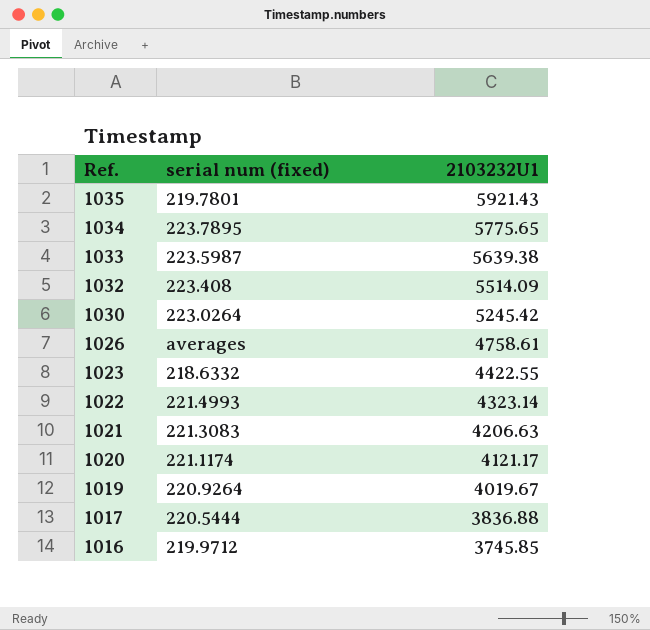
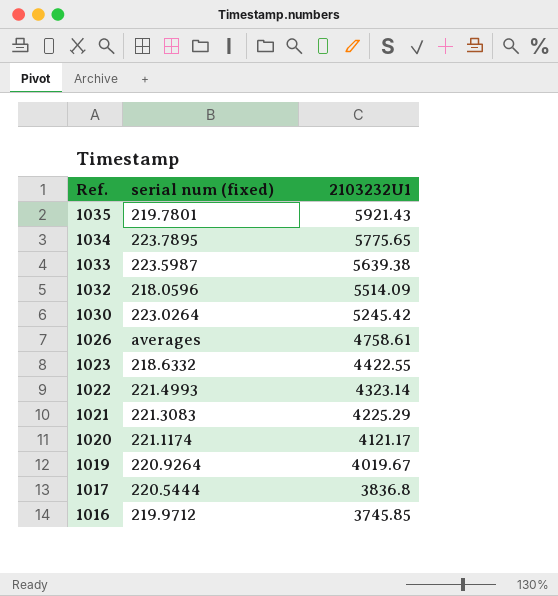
1032 | serial num (fixed): 223.408 -> 218.0596
1021 | 2103232U1: 4206.63 -> 4225.29
1017 | 2103232U1: 3836.88 -> 3836.8

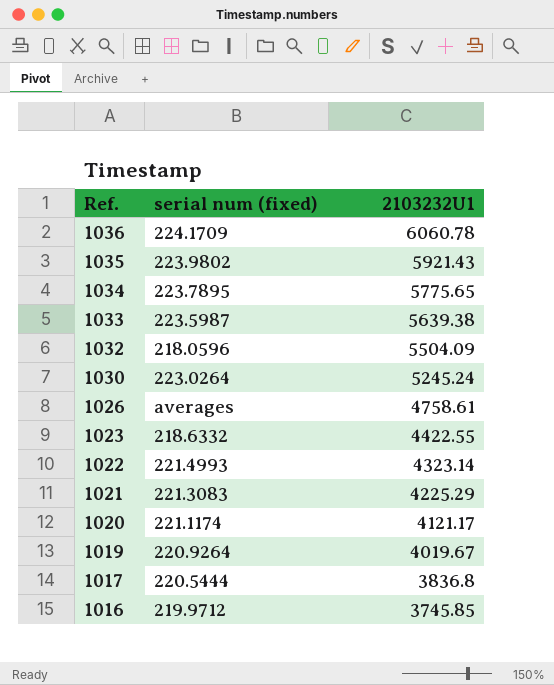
row 1036: none -> 224.1709 | 6060.78
1035 | serial num (fixed): 219.7801 -> 223.9802
1032 | 2103232U1: 5514.09 -> 5504.09
1030 | 2103232U1: 5245.42 -> 5245.24

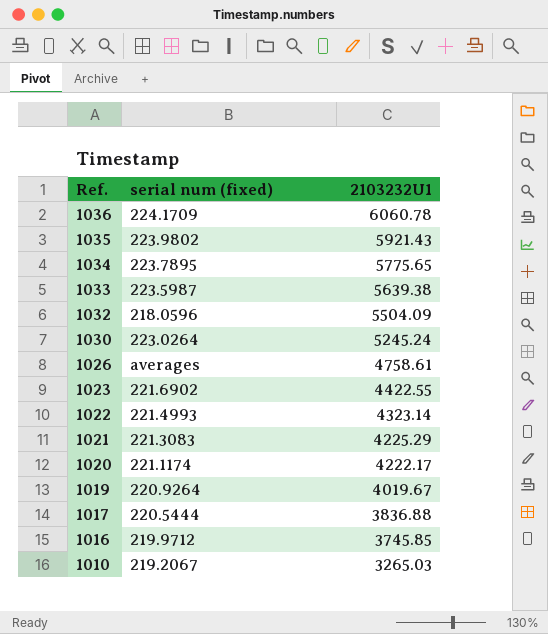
1023 | serial num (fixed): 218.6332 -> 221.6902
1020 | 2103232U1: 4121.17 -> 4222.17
1017 | 2103232U1: 3836.8 -> 3836.88
row 1010: none -> 219.2067 | 3265.03

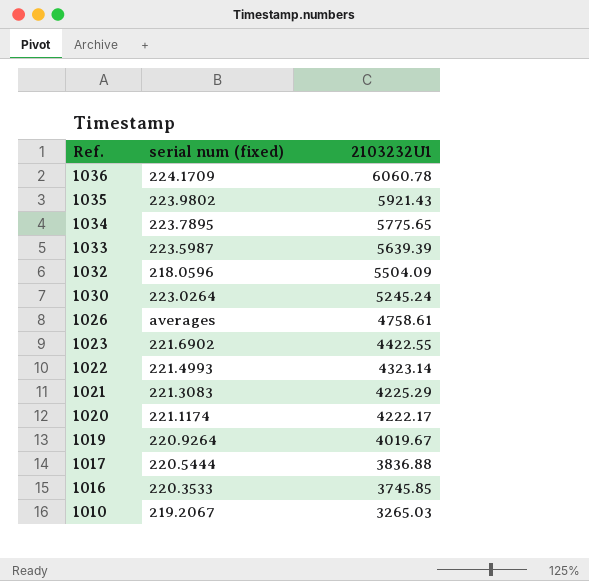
1033 | 2103232U1: 5639.38 -> 5639.39
1016 | serial num (fixed): 219.9712 -> 220.3533

